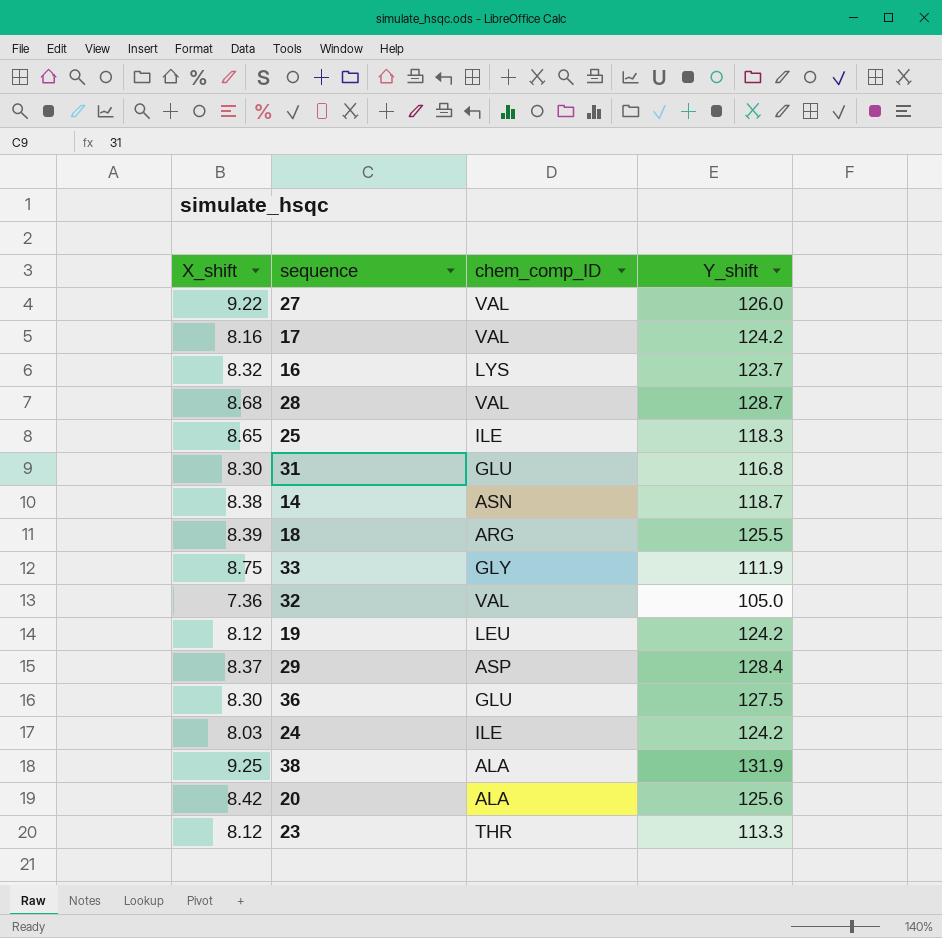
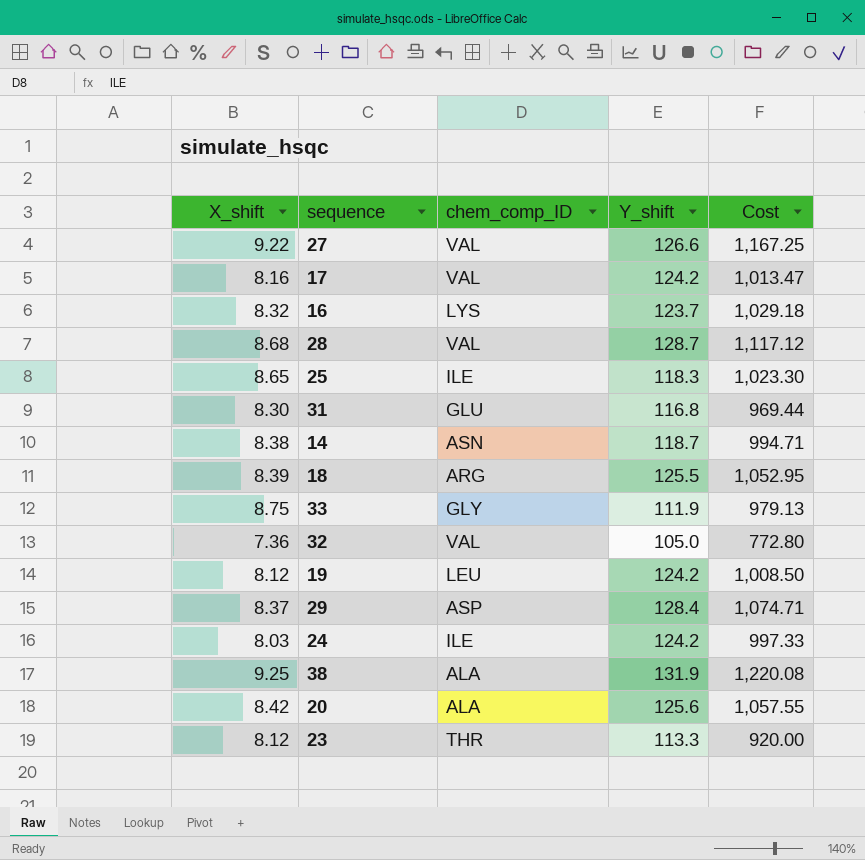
column Cost | formula: none -> [X_shift] * [Y_shift]
row 36: 8.30 | GLU | 127.5 -> none
27 | Y_shift: 126.0 -> 126.6

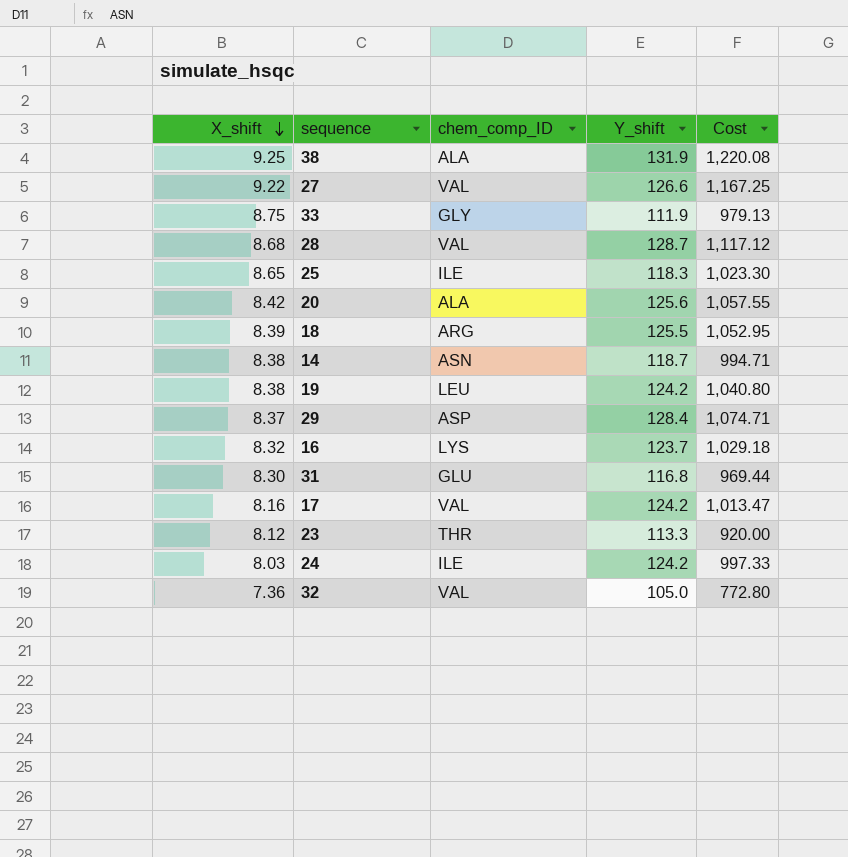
row order: none -> X_shift descending
19 | X_shift: 8.12 -> 8.38
19 | Cost: 1,008.50 -> 1,040.80

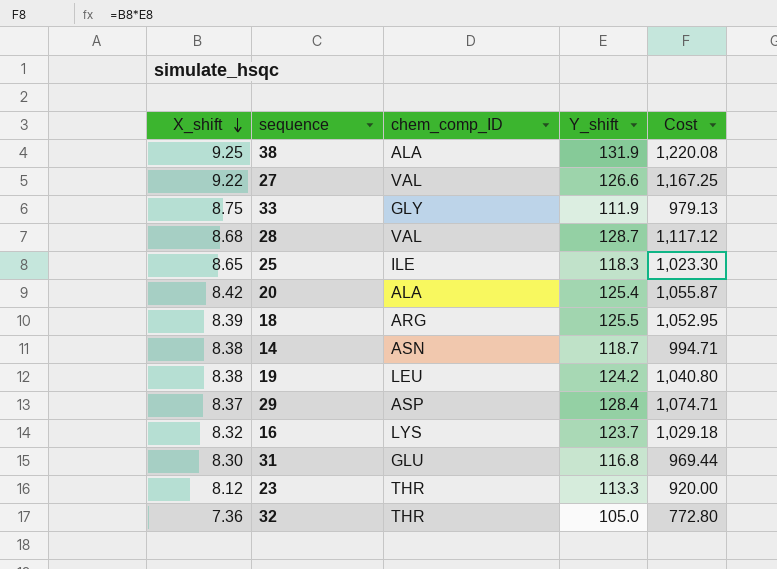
row 17: 8.16 | VAL | 124.2 | 1,013.47 -> none
row 24: 8.03 | ILE | 124.2 | 997.33 -> none
20 | Y_shift: 125.6 -> 125.4
20 | Cost: 1,057.55 -> 1,055.87
32 | chem_comp_ID: VAL -> THR

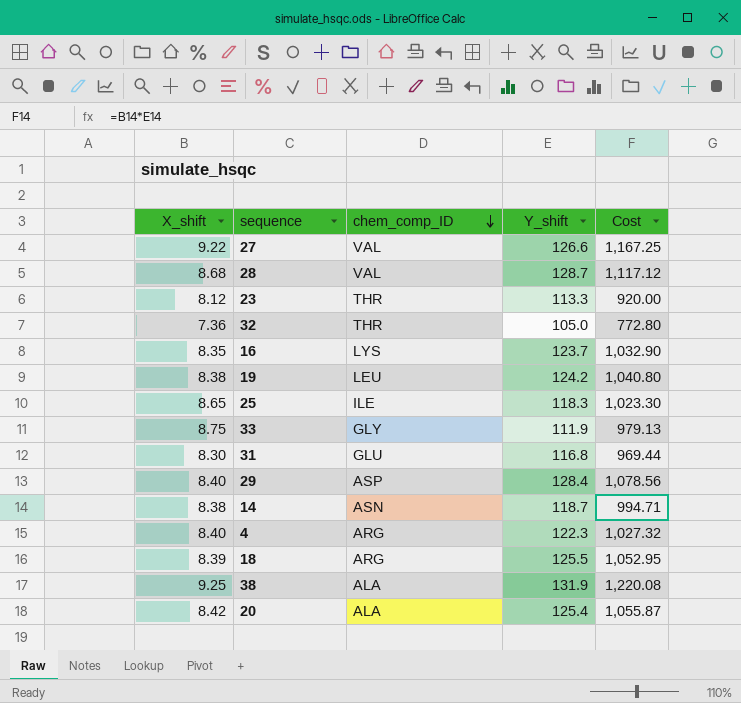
row order: X_shift descending -> chem_comp_ID descending
16 | X_shift: 8.32 -> 8.35
16 | Cost: 1,029.18 -> 1,032.90
29 | X_shift: 8.37 -> 8.40
29 | Cost: 1,074.71 -> 1,078.56
row 4: none -> 8.40 | ARG | 122.3 | 1,027.32

